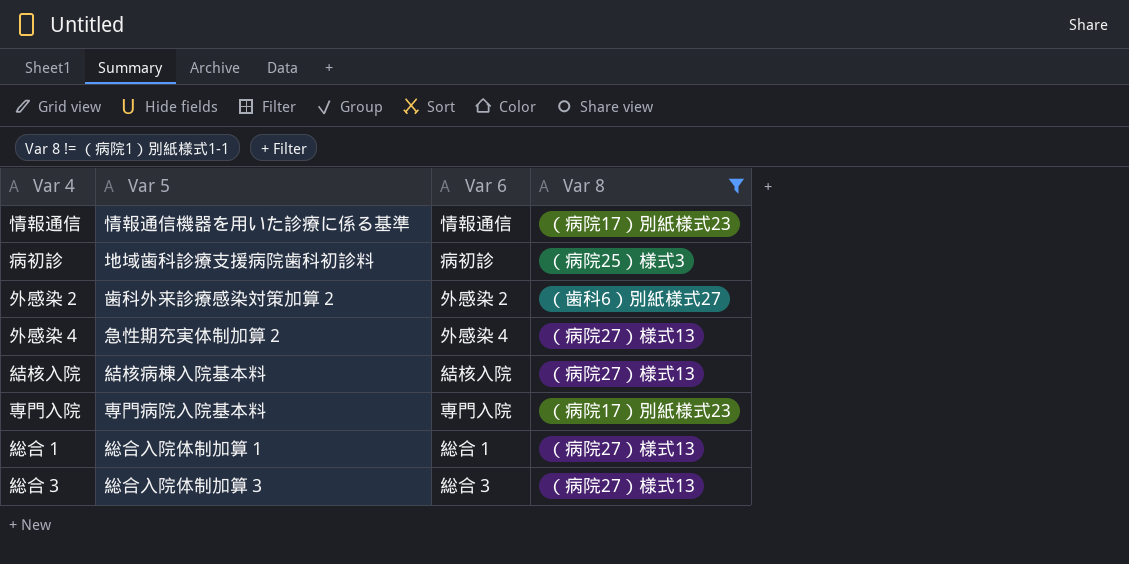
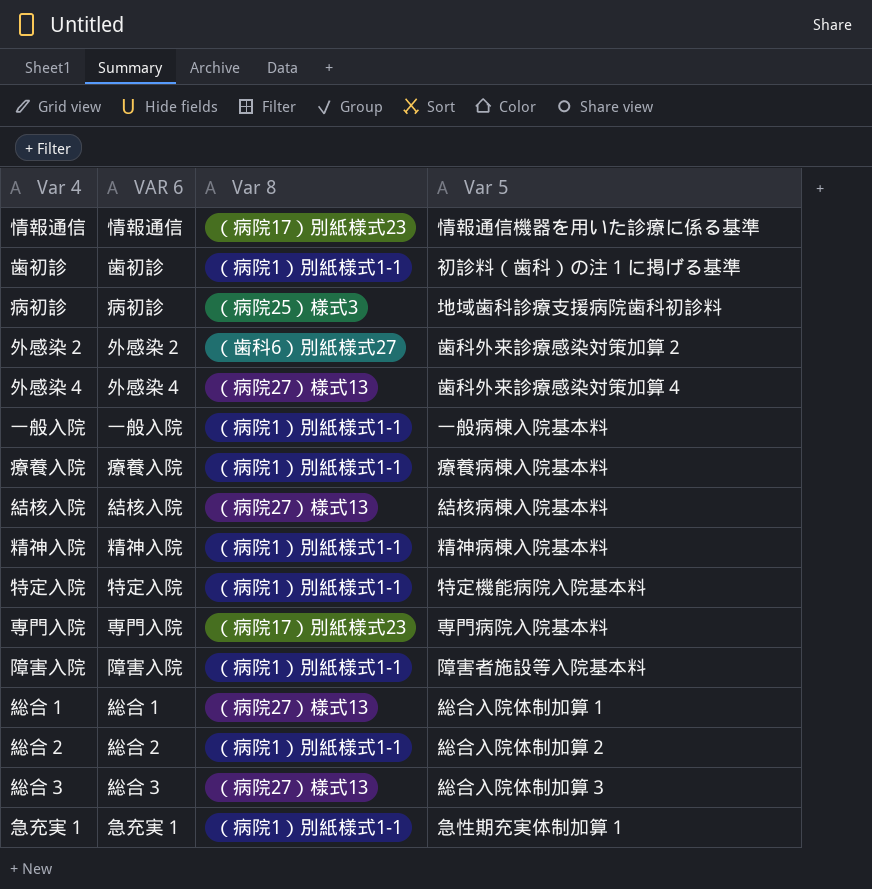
filter: Var 8 != （病院1）別紙様式1-1 -> none
column name: Var 6 -> VAR 6
column Var 5 | position: 2 -> 4
外感染４ | Var 5: 急性期充実体制加算２ -> 歯科外来診療感染対策加算４

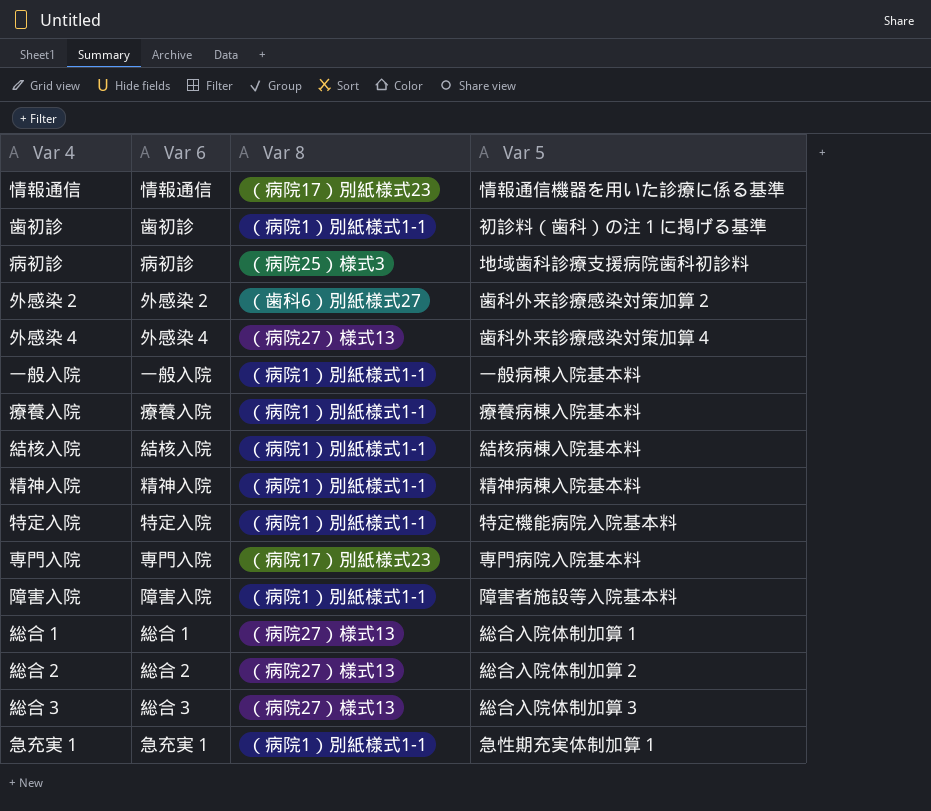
column name: VAR 6 -> Var 6
結核入院 | Var 8: （病院27）様式13 -> （病院1）別紙様式1-1
総合２ | Var 8: （病院1）別紙様式1-1 -> （病院27）様式13

